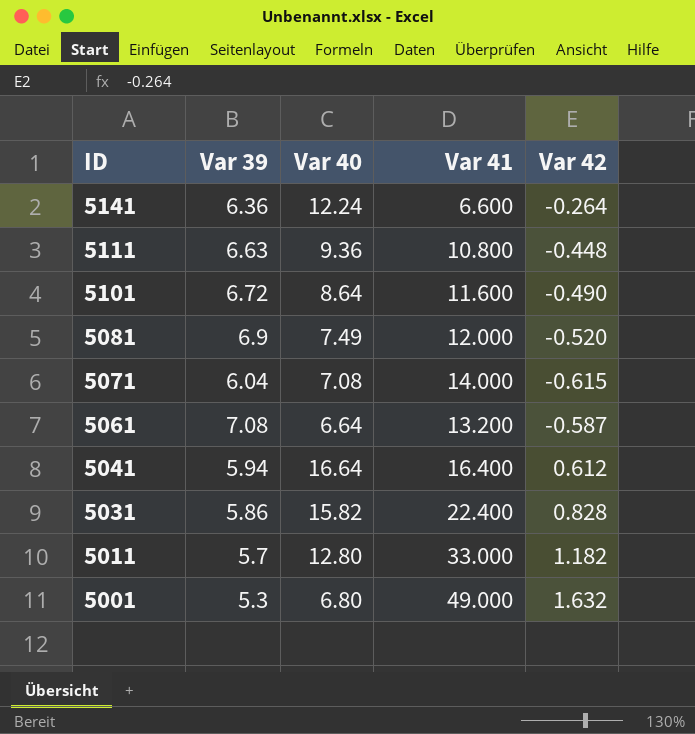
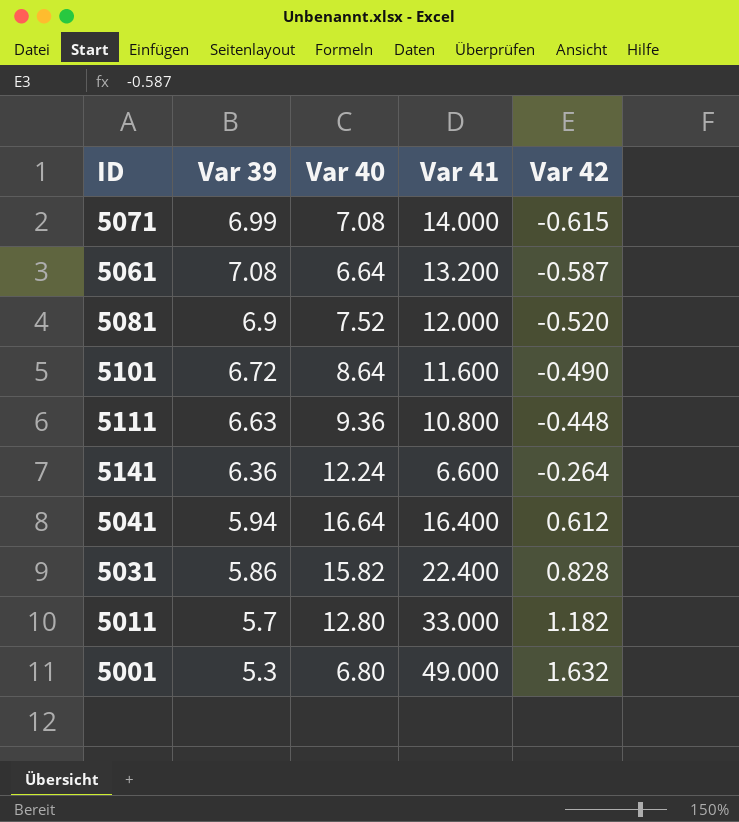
row order: ID descending -> Var 42 ascending
5071 | Var 39: 6.04 -> 6.99
5081 | Var 40: 7.49 -> 7.52

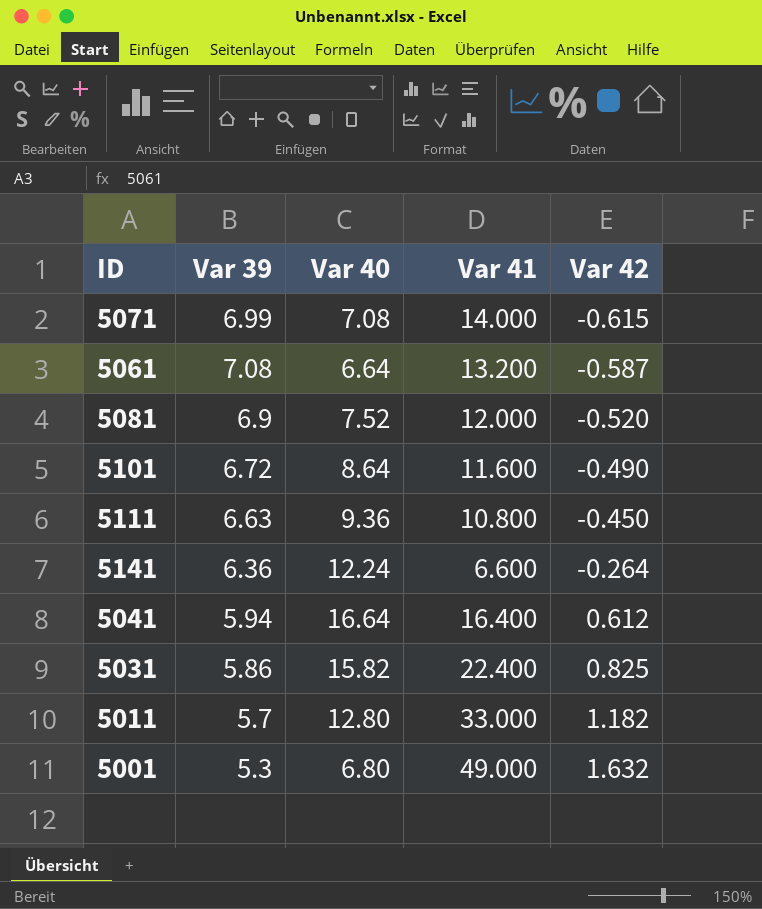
5111 | Var 42: -0.448 -> -0.450
5031 | Var 42: 0.828 -> 0.825

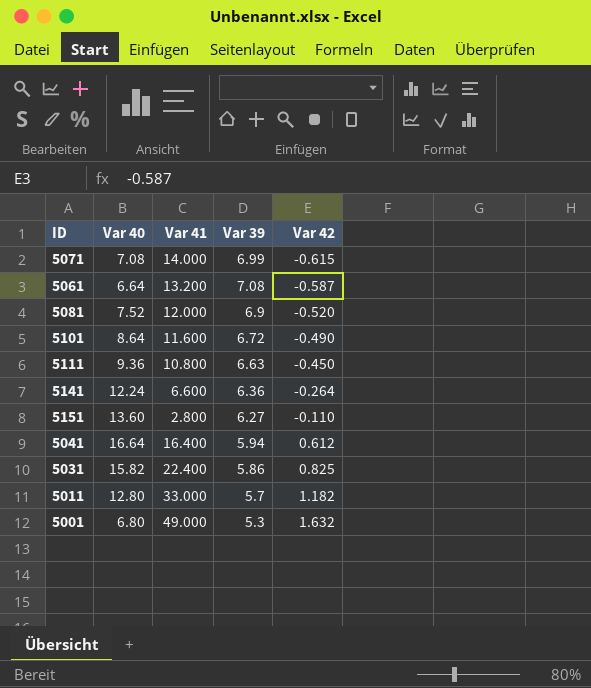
column Var 39 | position: 2 -> 4
row 5151: none -> 13.60 | 2.800 | 6.27 | -0.110

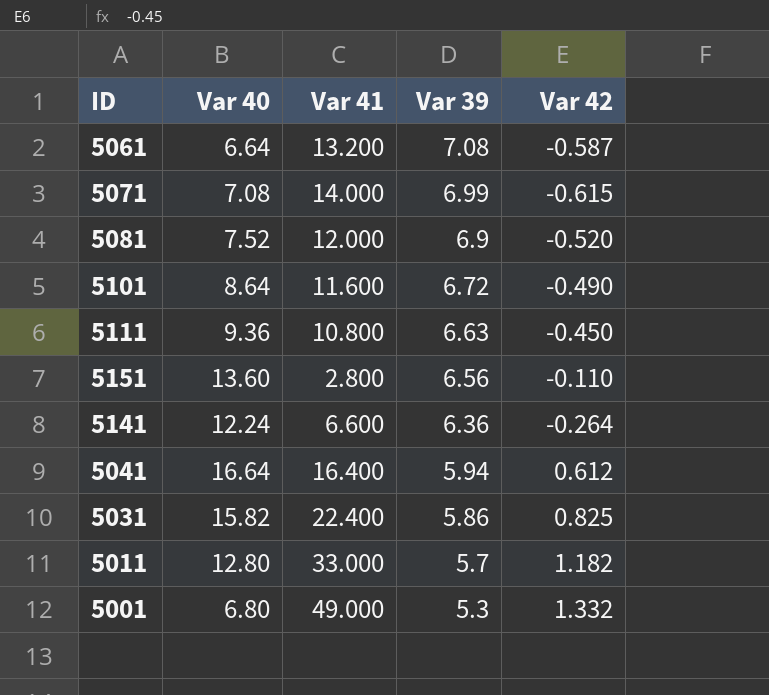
row order: Var 42 ascending -> Var 39 descending
5151 | Var 39: 6.27 -> 6.56
5001 | Var 42: 1.632 -> 1.332

